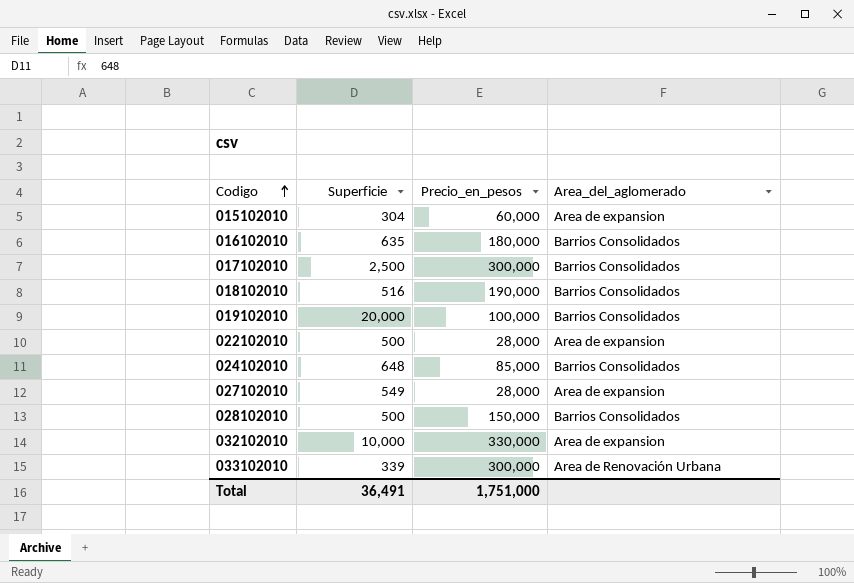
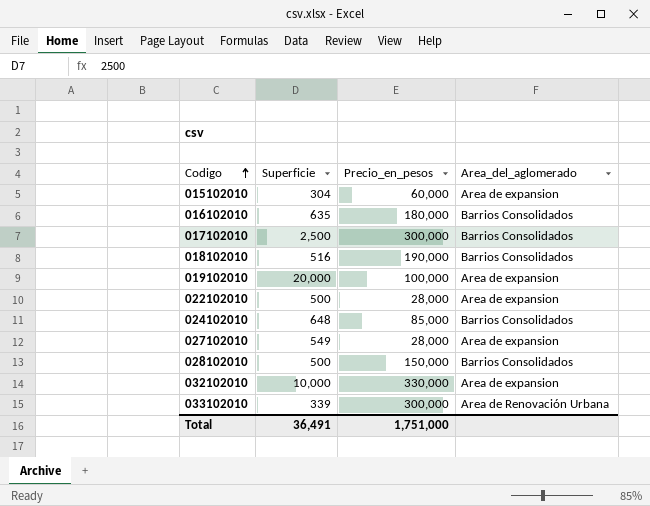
019102010 | Area_del_aglomerado: Barrios Consolidados -> Area de expansion

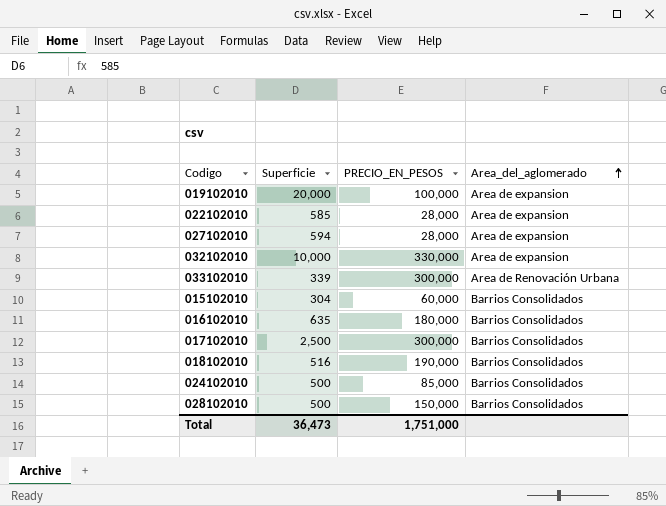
row order: Codigo ascending -> Area_del_aglomerado ascending
column name: Precio_en_pesos -> PRECIO_EN_PESOS
022102010 | Superficie: 500 -> 585
027102010 | Superficie: 549 -> 594
015102010 | Area_del_aglomerado: Area de expansion -> Barrios Consolidados
024102010 | Superficie: 648 -> 500
Total | Superficie: 36,491 -> 36,473

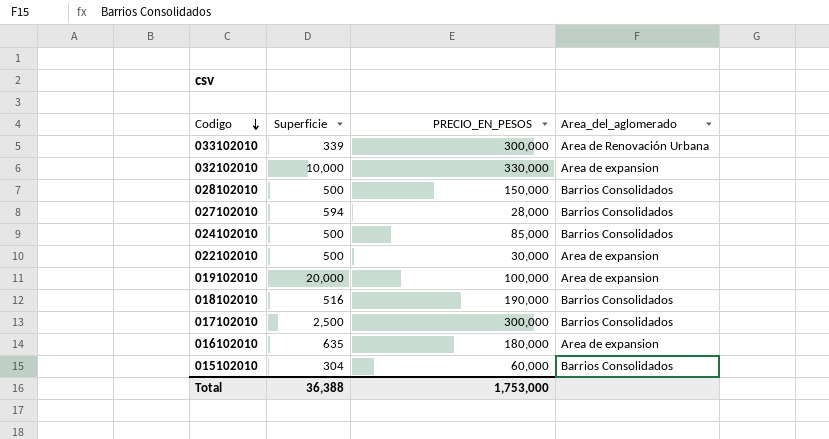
row order: Area_del_aglomerado ascending -> Codigo descending
027102010 | Area_del_aglomerado: Area de expansion -> Barrios Consolidados
022102010 | Superficie: 585 -> 500
022102010 | PRECIO_EN_PESOS: 28,000 -> 30,000
016102010 | Area_del_aglomerado: Barrios Consolidados -> Area de expansion
Total | Superficie: 36,473 -> 36,388
Total | PRECIO_EN_PESOS: 1,751,000 -> 1,753,000

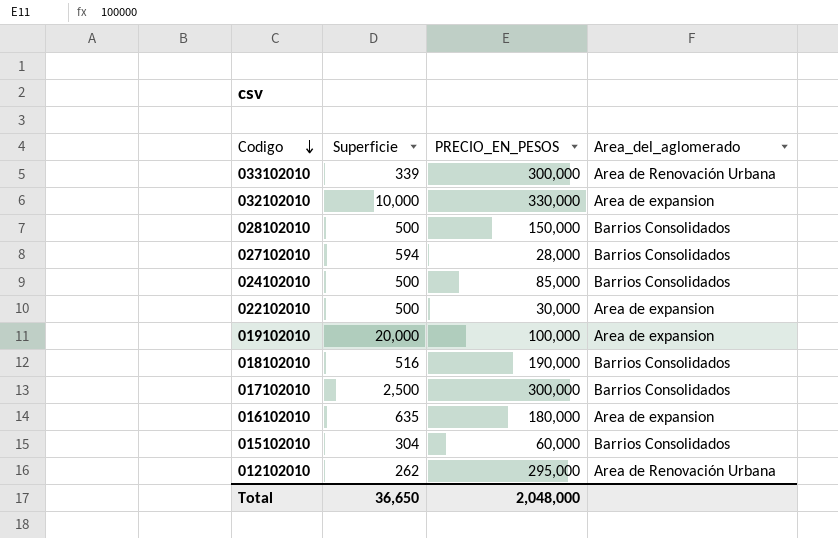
row 012102010: none -> 262 | 295,000 | Area de Renovación Urbana
Total | Superficie: 36,388 -> 36,650
Total | PRECIO_EN_PESOS: 1,753,000 -> 2,048,000

